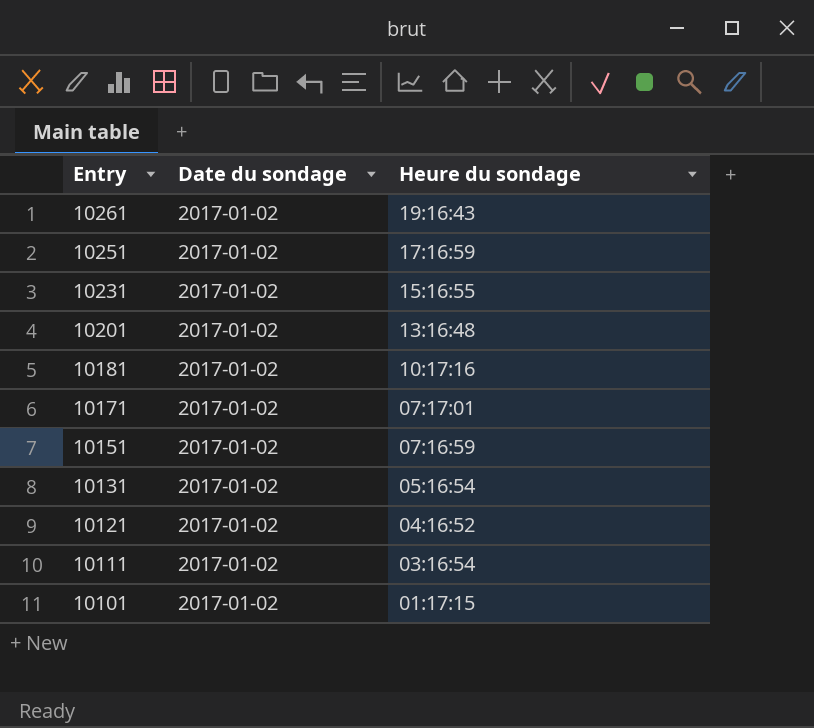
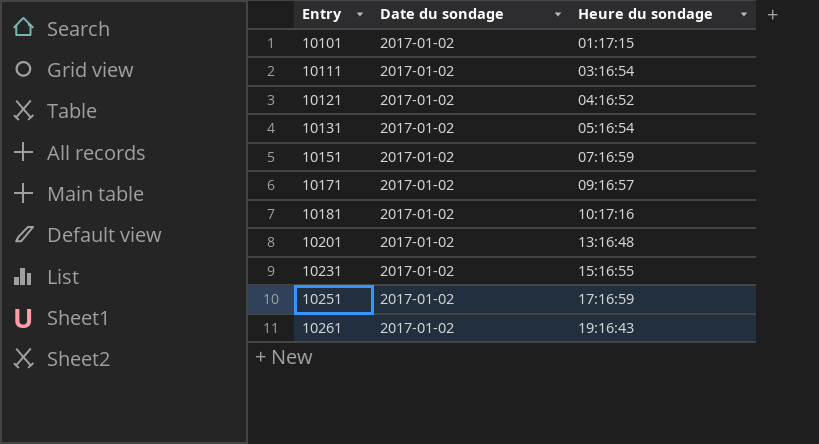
row order: Entry descending -> Entry ascending
10171 | Heure du sondage: 07:17:01 -> 09:16:57

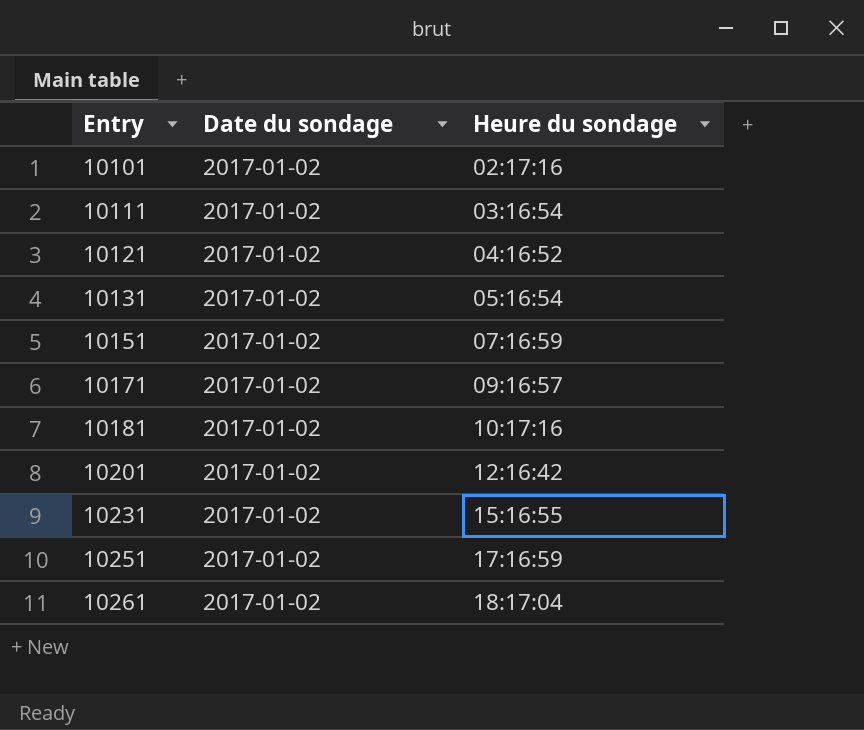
10101 | Heure du sondage: 01:17:15 -> 02:17:16
10201 | Heure du sondage: 13:16:48 -> 12:16:42
10261 | Heure du sondage: 19:16:43 -> 18:17:04

